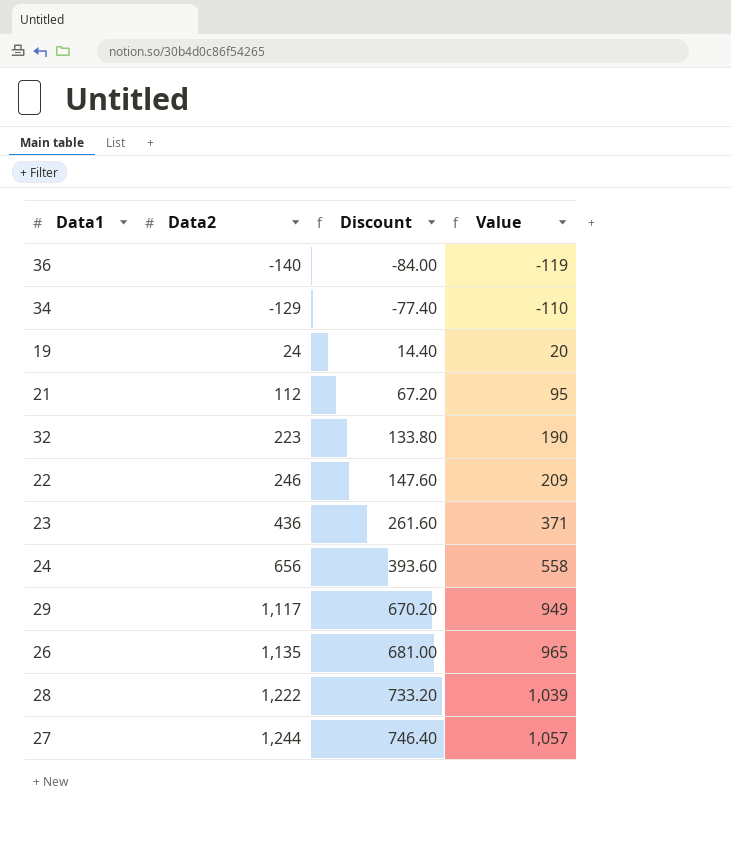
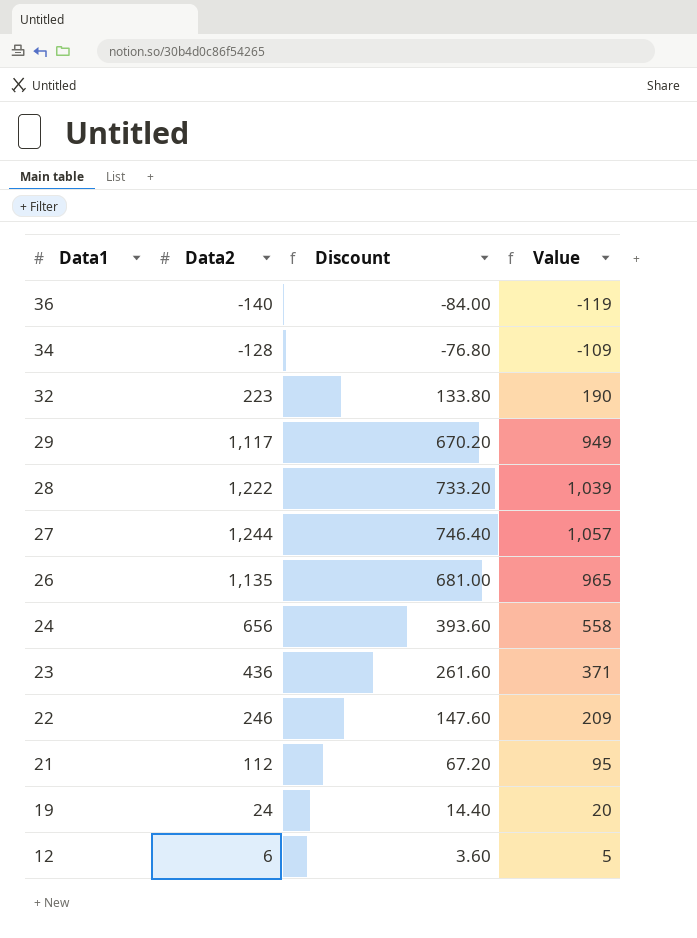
row order: Data2 ascending -> Data1 descending
34 | Data2: -129 -> -128
34 | Discount: -77.40 -> -76.80
34 | Value: -110 -> -109
row 12: none -> 6 | 3.60 | 5

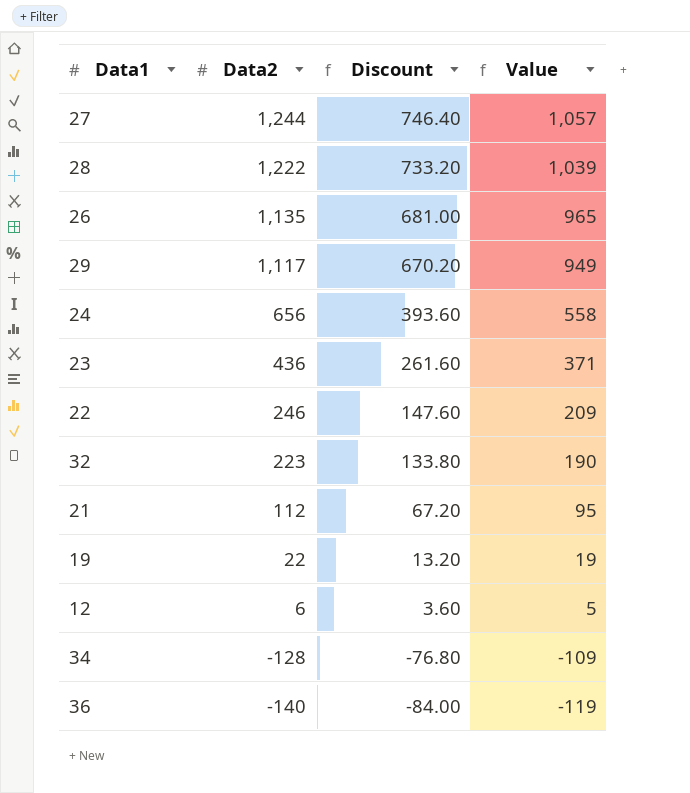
row order: Data1 descending -> Data2 descending
19 | Data2: 24 -> 22
19 | Discount: 14.40 -> 13.20
19 | Value: 20 -> 19

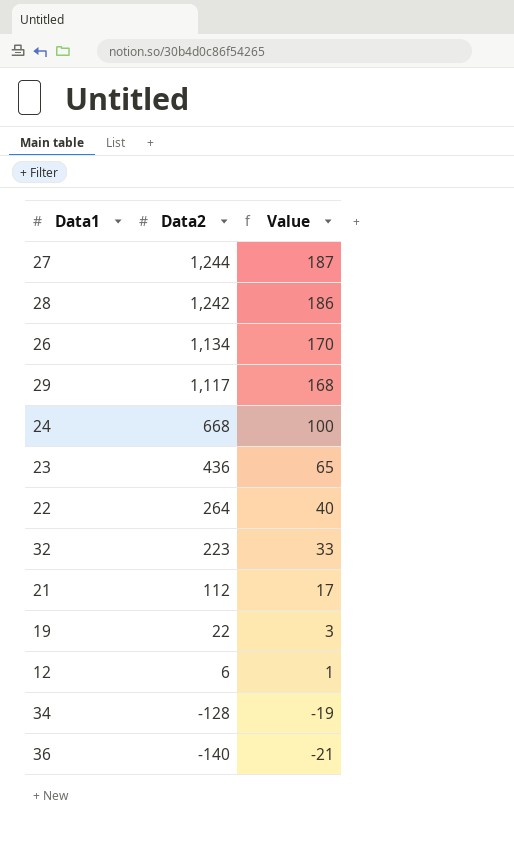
column Discount | formula: [Data2] * 0.6 -> none
column Value | formula: [Data2] * 0.85 -> [Data2] * 0.15
28 | Data2: 1,222 -> 1,242
26 | Data2: 1,135 -> 1,134
24 | Data2: 656 -> 668
22 | Data2: 246 -> 264

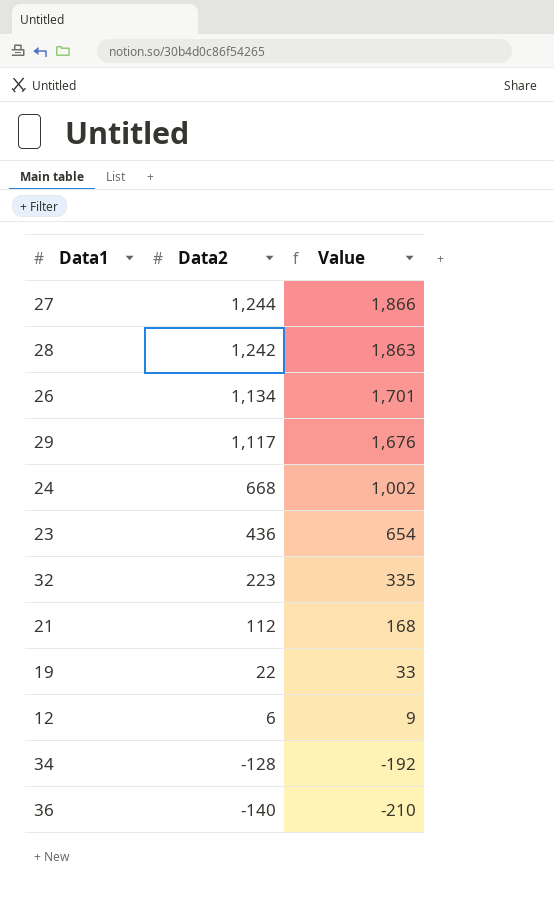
column Value | formula: [Data2] * 0.15 -> [Data2] * 1.5
row 22: 264 | 40 -> none

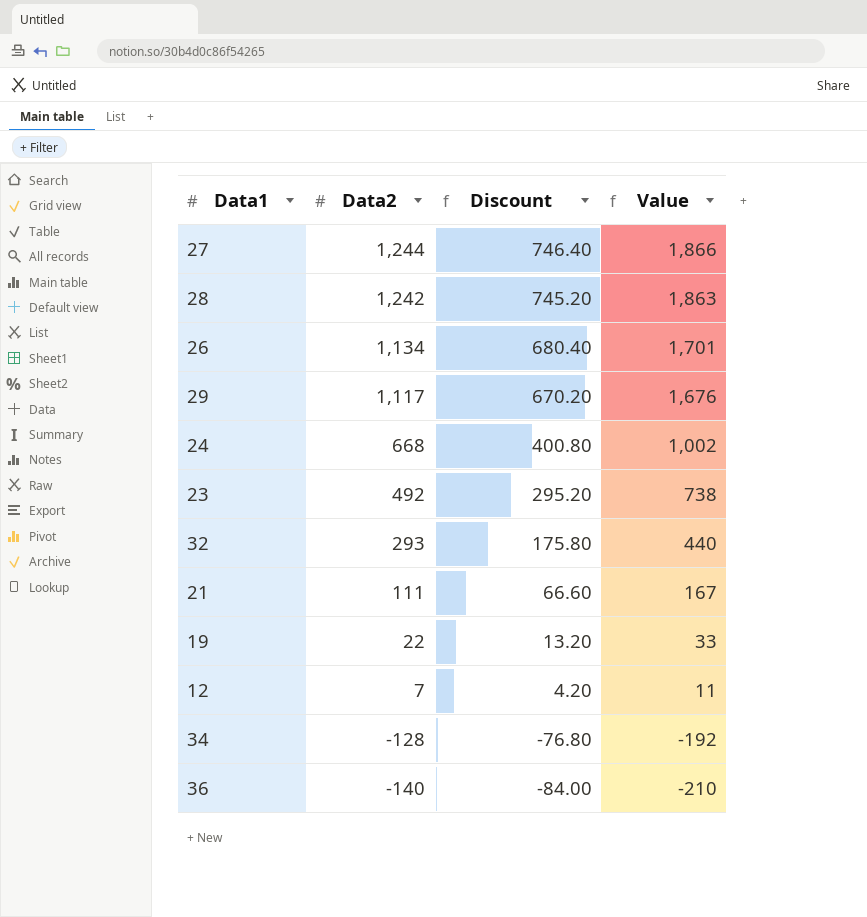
column Discount | formula: none -> [Data2] * 0.6
23 | Data2: 436 -> 492
23 | Value: 654 -> 738
32 | Data2: 223 -> 293
32 | Value: 335 -> 440
21 | Data2: 112 -> 111
21 | Value: 168 -> 167
12 | Data2: 6 -> 7
12 | Value: 9 -> 11

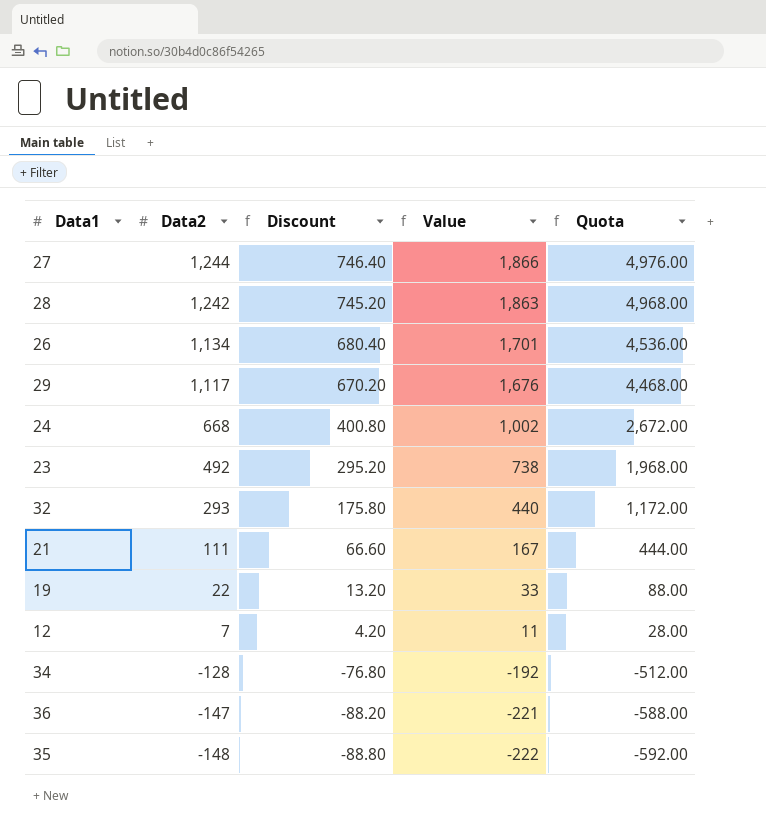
column Quota | formula: none -> [Data2] * 4
36 | Data2: -140 -> -147
36 | Discount: -84.00 -> -88.20
36 | Value: -210 -> -221
row 35: none -> -148 | -88.80 | -222 | -592.00

